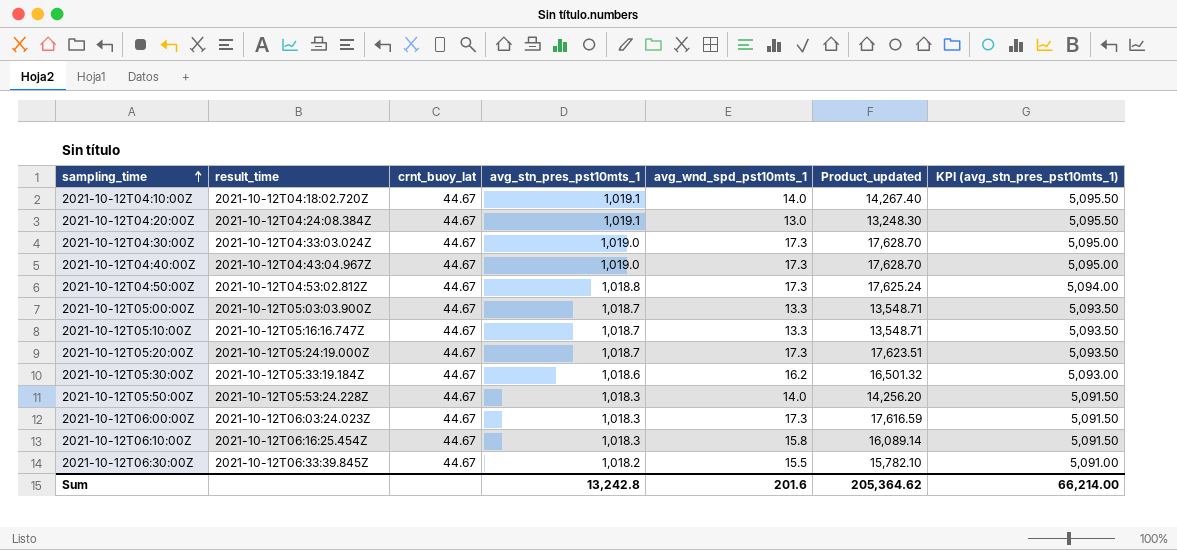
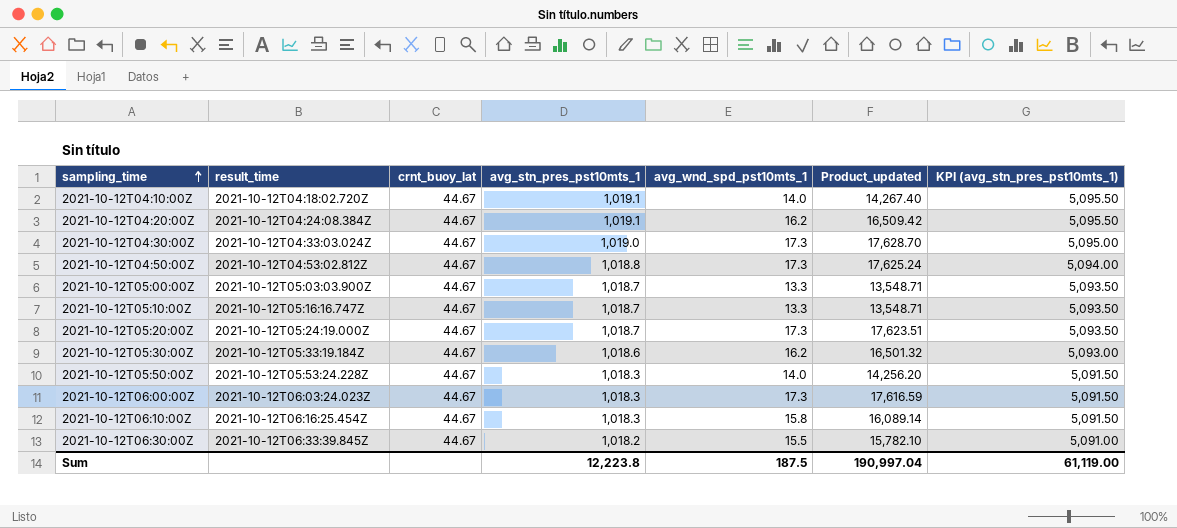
row 2021-10-12T04:40:00Z: 2021-10-12T04:43:04.967Z | 44.67 | 1,019.0 | 17.3 | 17,628.70 | 5,095.00 -> none
2021-10-12T04:20:00Z | avg_wnd_spd_pst10mts_1: 13.0 -> 16.2
2021-10-12T04:20:00Z | Product_updated: 13,248.30 -> 16,509.42
Sum | avg_stn_pres_pst10mts_1: 13,242.8 -> 12,223.8
Sum | avg_wnd_spd_pst10mts_1: 201.6 -> 187.5
Sum | Product_updated: 205,364.62 -> 190,997.04
Sum | KPI (avg_stn_pres_pst10mts_1): 66,214.00 -> 61,119.00

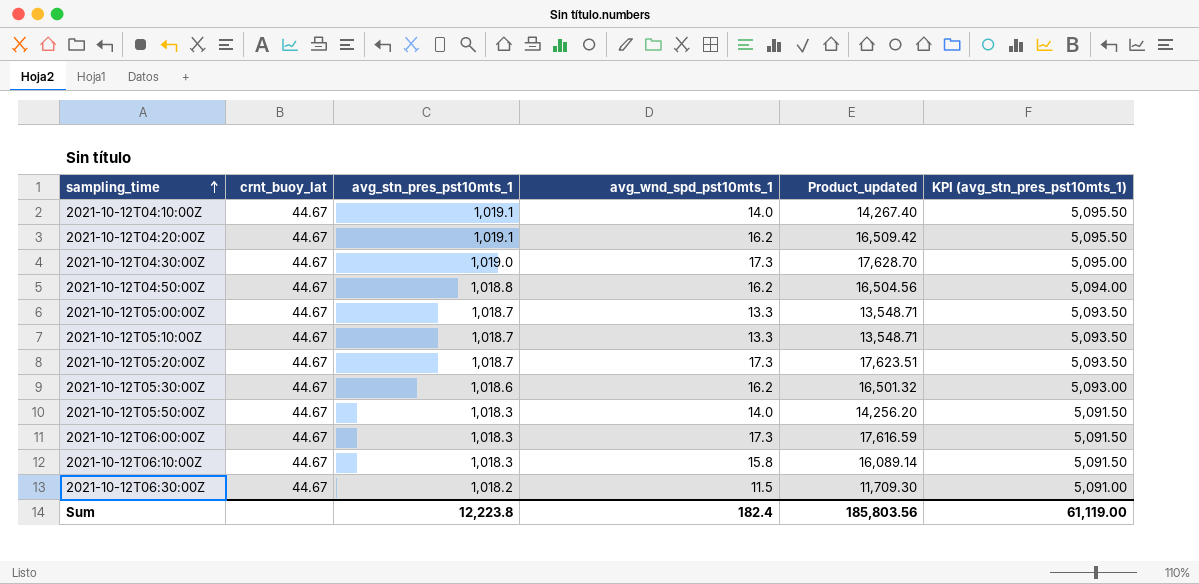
column result_time | position: 2 -> none
2021-10-12T04:50:00Z | avg_wnd_spd_pst10mts_1: 17.3 -> 16.2
2021-10-12T04:50:00Z | Product_updated: 17,625.24 -> 16,504.56
2021-10-12T06:30:00Z | avg_wnd_spd_pst10mts_1: 15.5 -> 11.5
2021-10-12T06:30:00Z | Product_updated: 15,782.10 -> 11,709.30
Sum | avg_wnd_spd_pst10mts_1: 187.5 -> 182.4
Sum | Product_updated: 190,997.04 -> 185,803.56

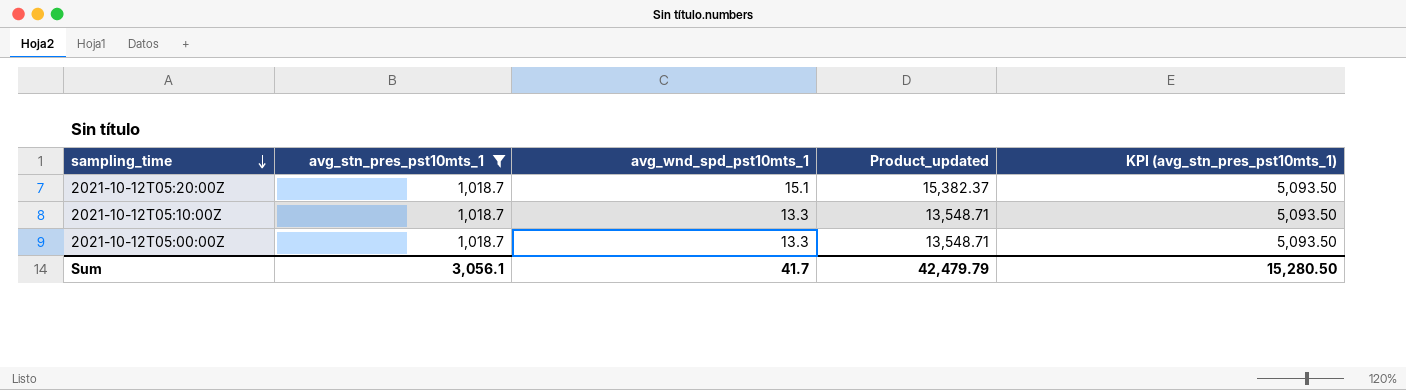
filter: none -> avg_stn_pres_pst10mts_1 = 1,018.7
row order: sampling_time ascending -> sampling_time descending
column crnt_buoy_lat | position: 2 -> none
2021-10-12T05:20:00Z | avg_wnd_spd_pst10mts_1: 17.3 -> 15.1
2021-10-12T05:20:00Z | Product_updated: 17,623.51 -> 15,382.37
Sum | avg_stn_pres_pst10mts_1: 12,223.8 -> 3,056.1
Sum | avg_wnd_spd_pst10mts_1: 182.4 -> 41.7
Sum | Product_updated: 185,803.56 -> 42,479.79
Sum | KPI (avg_stn_pres_pst10mts_1): 61,119.00 -> 15,280.50

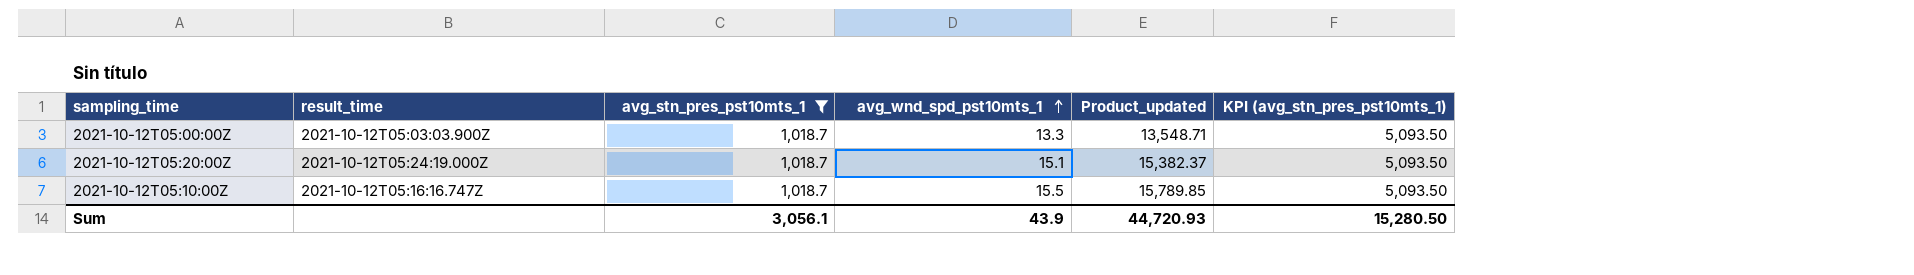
row order: sampling_time descending -> avg_wnd_spd_pst10mts_1 ascending
column result_time | position: none -> 2
2021-10-12T05:10:00Z | avg_wnd_spd_pst10mts_1: 13.3 -> 15.5
2021-10-12T05:10:00Z | Product_updated: 13,548.71 -> 15,789.85
Sum | avg_wnd_spd_pst10mts_1: 41.7 -> 43.9
Sum | Product_updated: 42,479.79 -> 44,720.93

